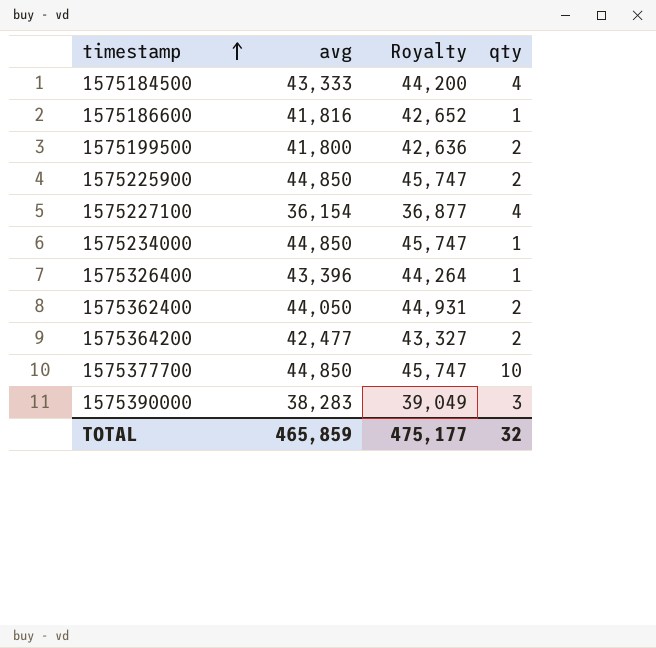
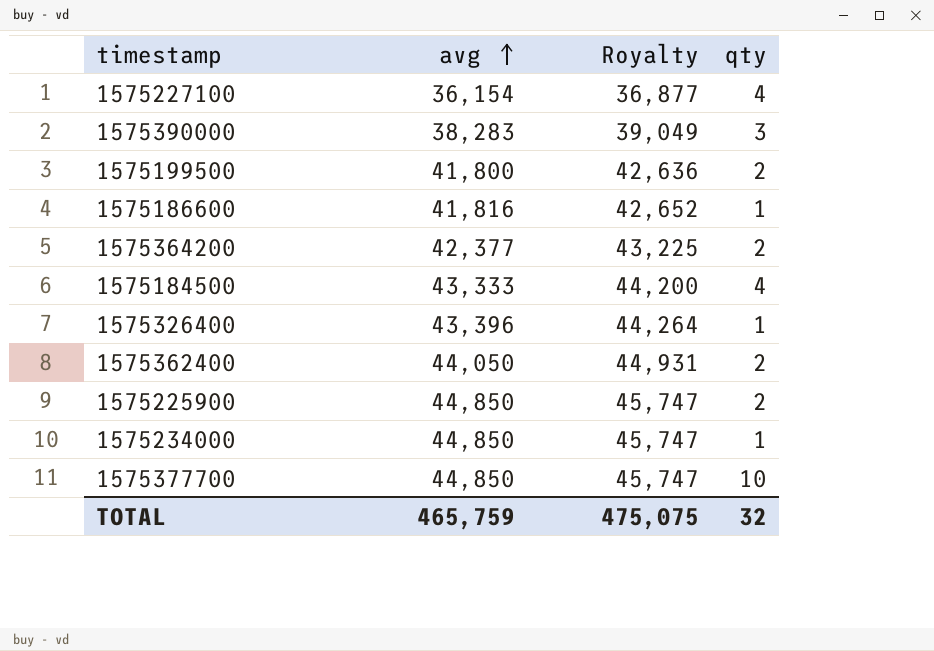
row order: timestamp ascending -> avg ascending
1575364200 | avg: 42,477 -> 42,377
1575364200 | Royalty: 43,327 -> 43,225
TOTAL | avg: 465,859 -> 465,759
TOTAL | Royalty: 475,177 -> 475,075

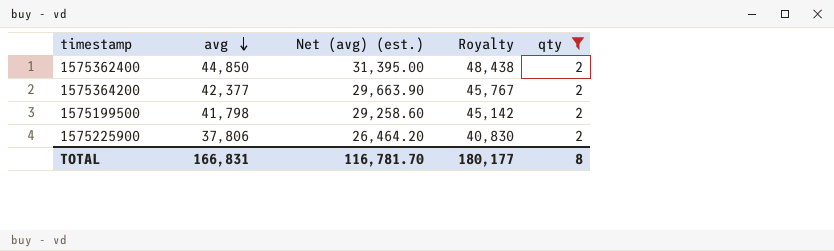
filter: none -> qty = 2
row order: avg ascending -> avg descending
column Net (avg) (est.) | formula: none -> [avg] * 0.7
column Royalty | formula: [avg] * 1.02 -> [avg] * 1.08
1575362400 | avg: 44,050 -> 44,850
1575199500 | avg: 41,800 -> 41,798
1575225900 | avg: 44,850 -> 37,806
TOTAL | avg: 465,759 -> 166,831
TOTAL | Royalty: 475,075 -> 180,177
TOTAL | qty: 32 -> 8

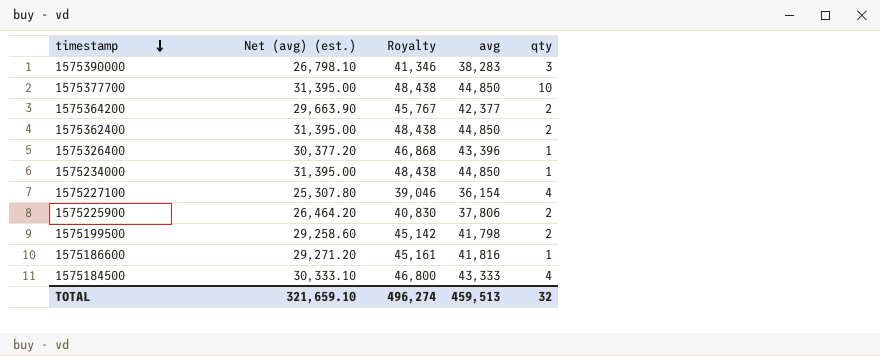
filter: qty = 2 -> none
row order: avg descending -> timestamp descending
column avg | position: 2 -> 4
TOTAL | Net (avg) (est.): 116,781.70 -> 321,659.10
TOTAL | Royalty: 180,177 -> 496,274
TOTAL | avg: 166,831 -> 459,513
TOTAL | qty: 8 -> 32

